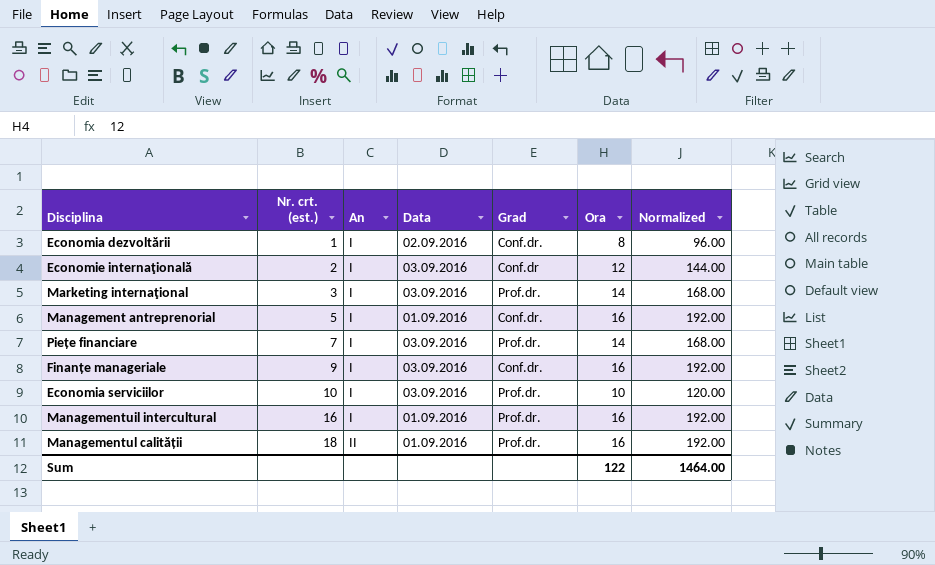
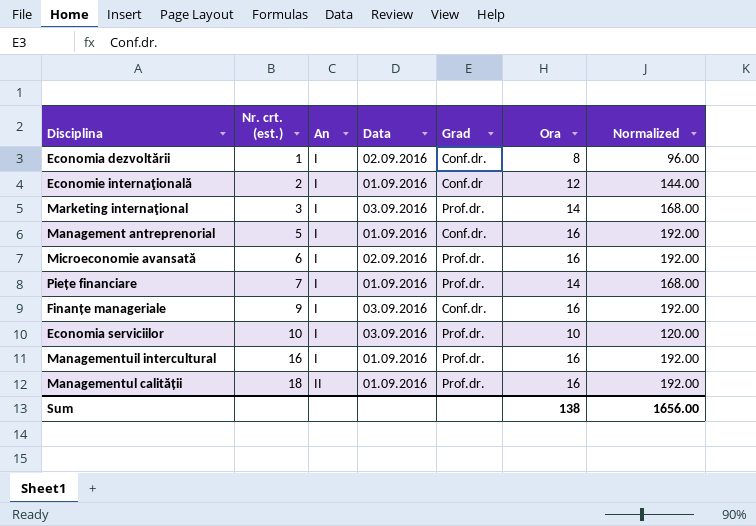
Economie internaţională | Data: 03.09.2016 -> 01.09.2016
row Microeconomie avansată: none -> 6 | I | 02.09.2016 | Prof.dr. | 16 | 192.00
Piețe financiare | Data: 03.09.2016 -> 01.09.2016
Sum | Ora: 122 -> 138
Sum | Normalized: 1464.00 -> 1656.00

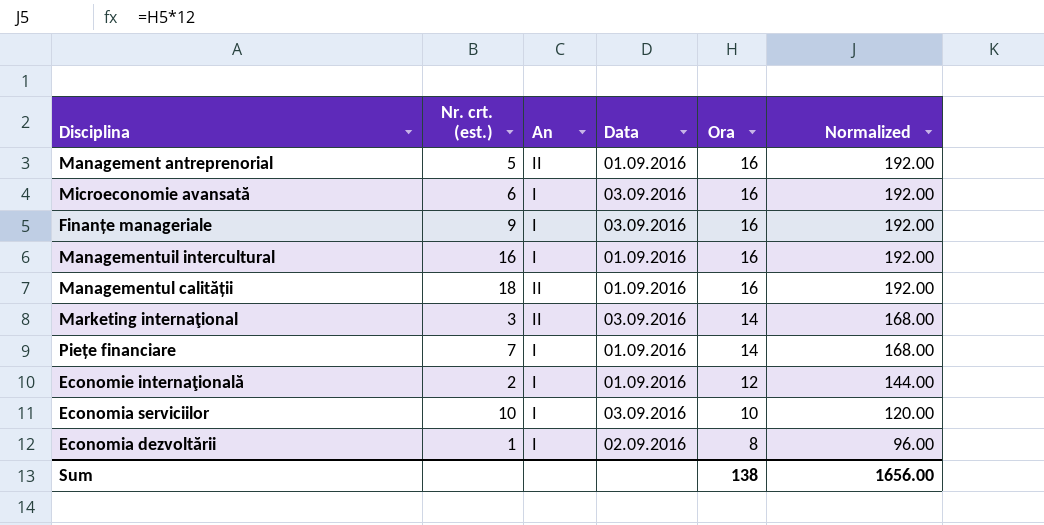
row order: Nr. crt. (est.) ascending -> Ora descending
column Grad | position: 5 -> none
Management antreprenorial | An: I -> II
Microeconomie avansată | Data: 02.09.2016 -> 03.09.2016
Marketing internaţional | An: I -> II

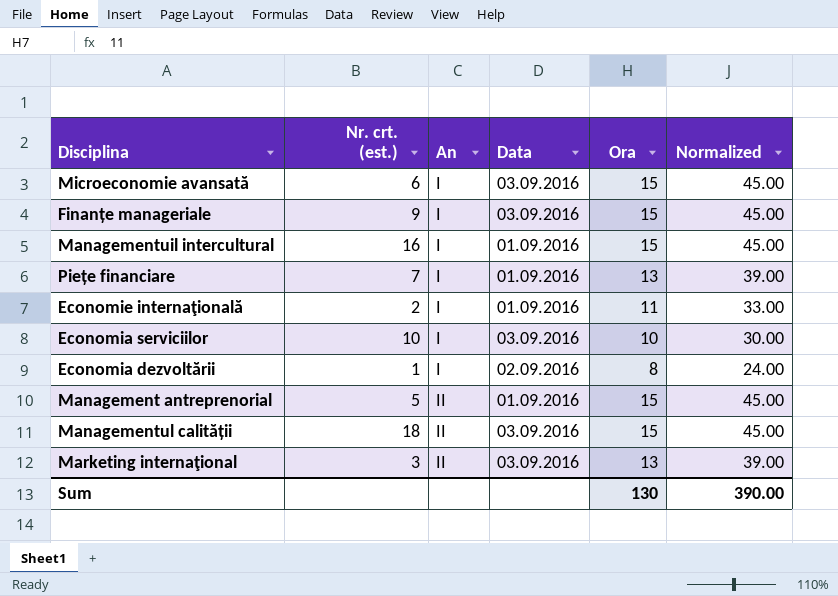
row order: Ora descending -> An ascending
column Normalized | formula: [Ora] * 12 -> [Ora] * 3
Microeconomie avansată | Ora: 16 -> 15
Finanțe manageriale | Ora: 16 -> 15
Managementuil intercultural | Ora: 16 -> 15
Piețe financiare | Ora: 14 -> 13
Economie internaţională | Ora: 12 -> 11
Management antreprenorial | Ora: 16 -> 15
Managementul calității | Data: 01.09.2016 -> 03.09.2016
Managementul calității | Ora: 16 -> 15
Marketing internaţional | Ora: 14 -> 13
Sum | Ora: 138 -> 130
Sum | Normalized: 1656.00 -> 390.00

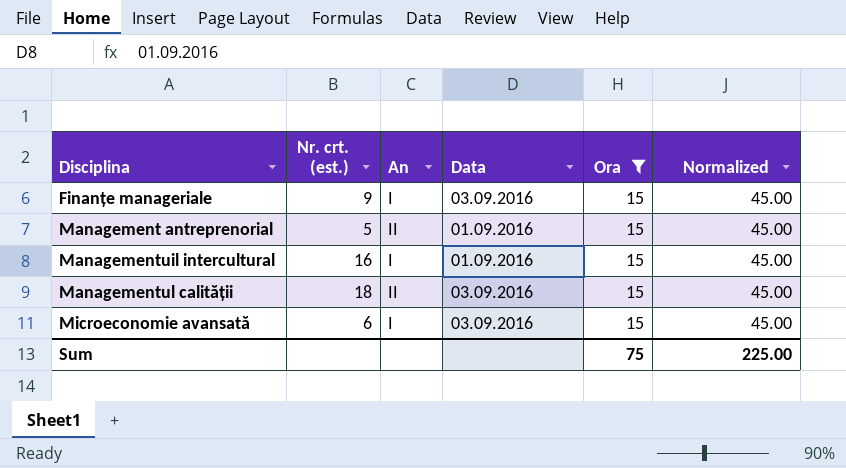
filter: none -> Ora = 15
row order: An ascending -> Disciplina ascending
Sum | Ora: 130 -> 75
Sum | Normalized: 390.00 -> 225.00

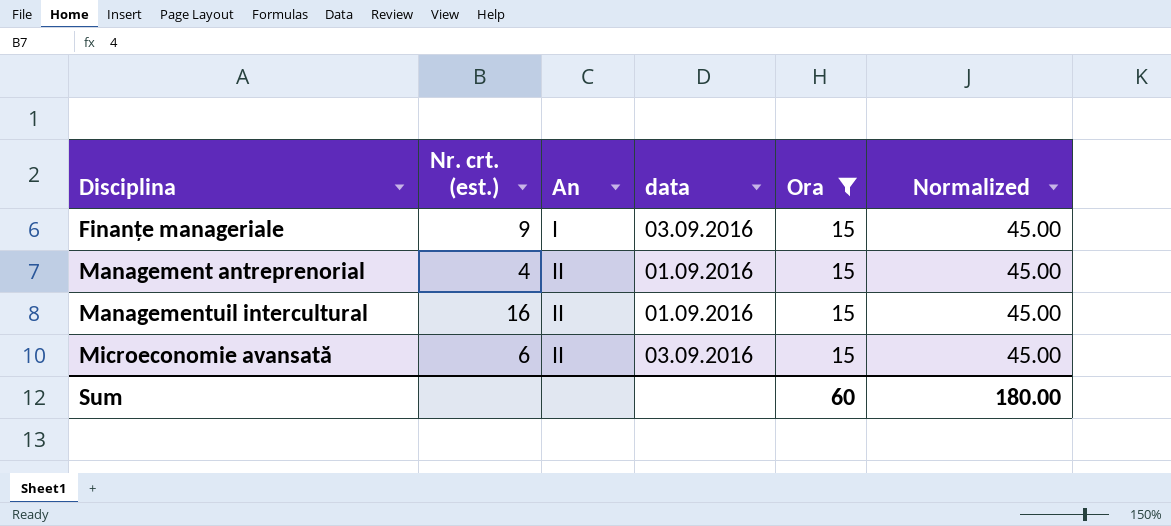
column name: Data -> data
row Managementul calității: 18 | II | 03.09.2016 | 15 | 45.00 -> none
Management antreprenorial | Nr. crt. (est.): 5 -> 4
Managementuil intercultural | An: I -> II
Microeconomie avansată | An: I -> II
Sum | Ora: 75 -> 60
Sum | Normalized: 225.00 -> 180.00

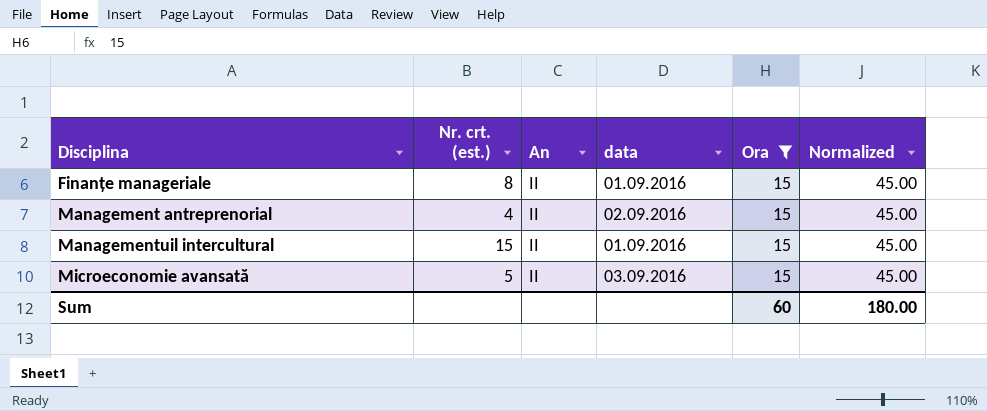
Finanțe manageriale | Nr. crt. (est.): 9 -> 8
Finanțe manageriale | An: I -> II
Finanțe manageriale | data: 03.09.2016 -> 01.09.2016
Management antreprenorial | data: 01.09.2016 -> 02.09.2016
Managementuil intercultural | Nr. crt. (est.): 16 -> 15
Microeconomie avansată | Nr. crt. (est.): 6 -> 5

